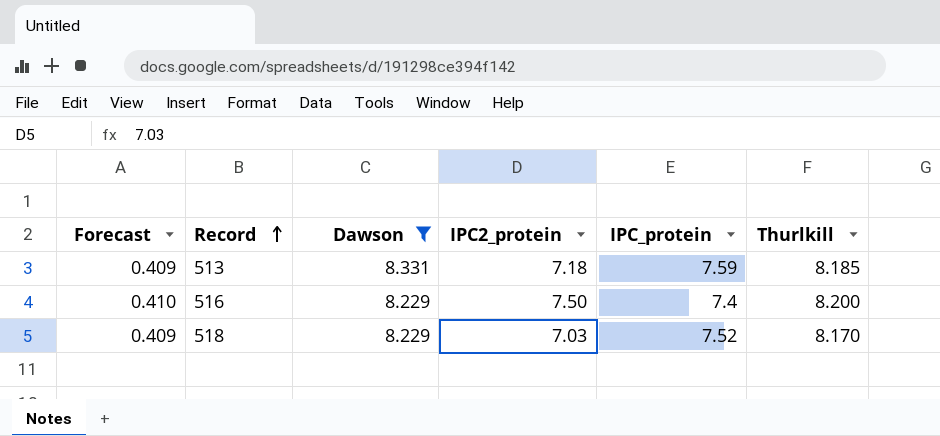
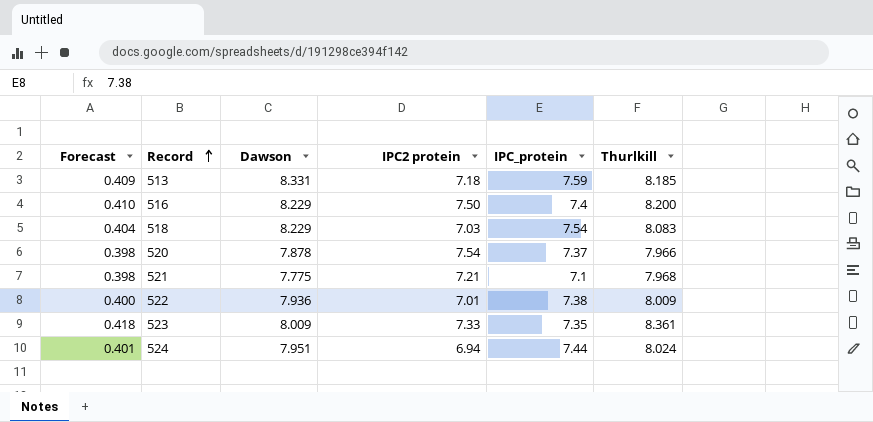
filter: Dawson >= 8.229 -> none
column name: IPC2_protein -> IPC2 protein
518 | Forecast: 0.409 -> 0.404
518 | IPC_protein: 7.52 -> 7.54
518 | Thurlkill: 8.170 -> 8.083

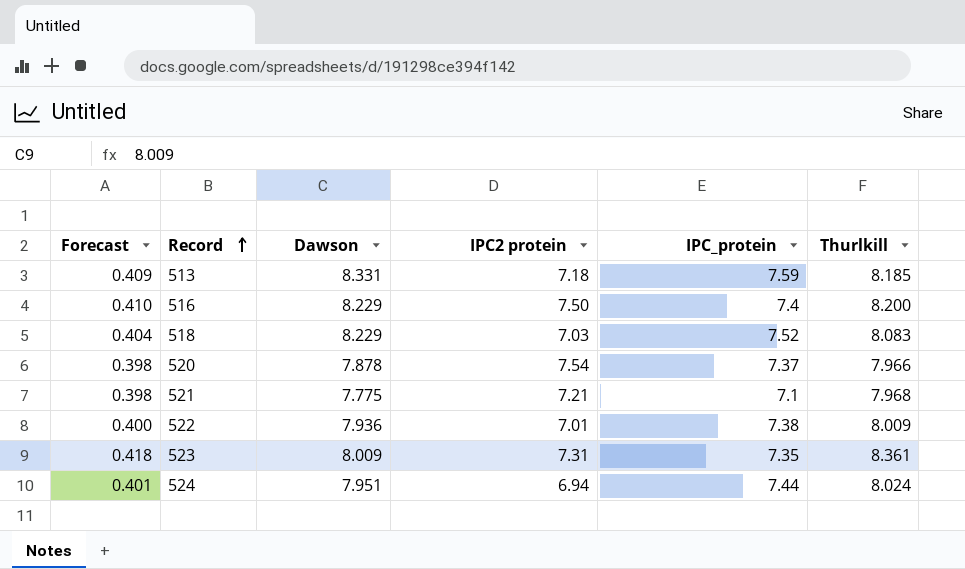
518 | IPC_protein: 7.54 -> 7.52
523 | IPC2 protein: 7.33 -> 7.31

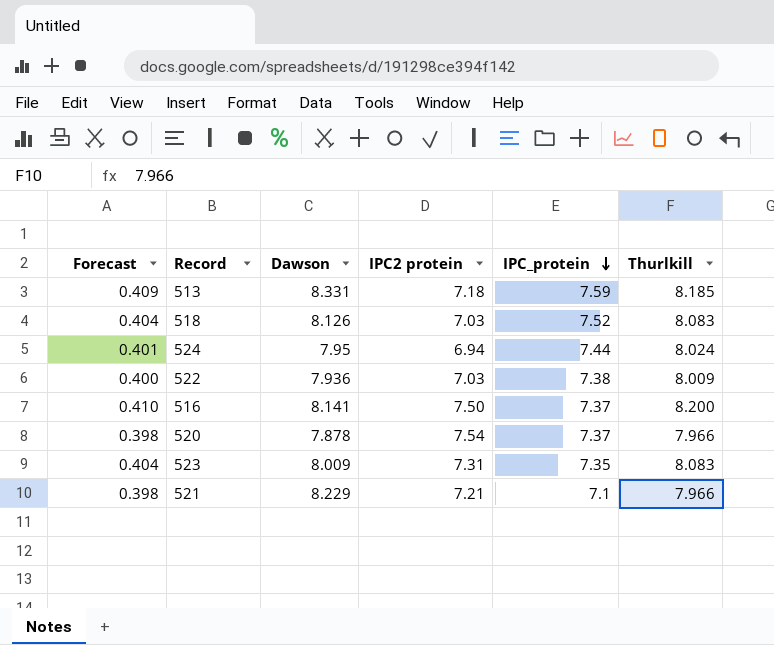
row order: Record ascending -> IPC_protein descending
518 | Dawson: 8.229 -> 8.126
524 | Dawson: 7.951 -> 7.95
522 | IPC2 protein: 7.01 -> 7.03
516 | Dawson: 8.229 -> 8.141
516 | IPC_protein: 7.4 -> 7.37
523 | Forecast: 0.418 -> 0.404
523 | Thurlkill: 8.361 -> 8.083
521 | Dawson: 7.775 -> 8.229
521 | Thurlkill: 7.968 -> 7.966

